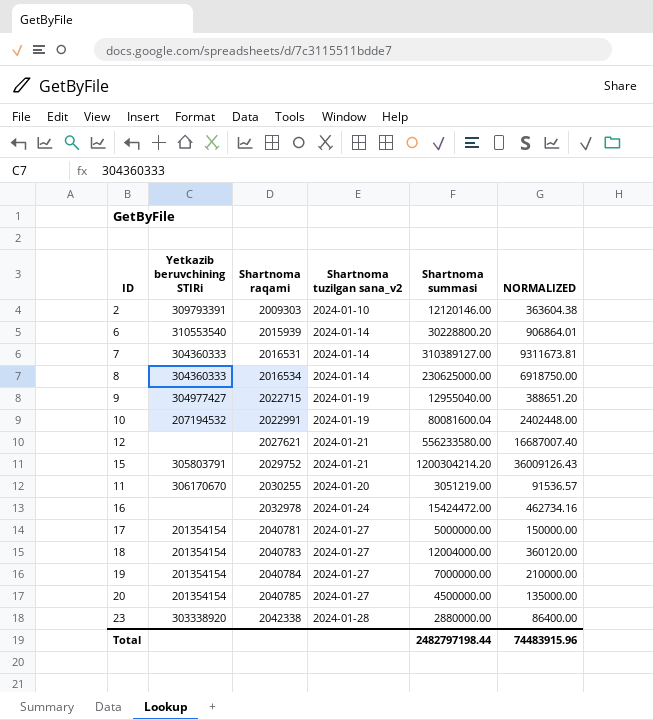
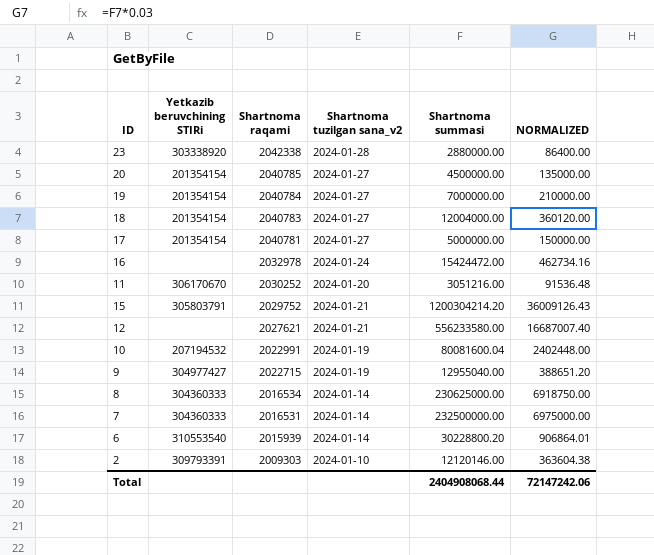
row order: Shartnoma raqami ascending -> Shartnoma raqami descending
11 | Shartnoma raqami: 2030255 -> 2030252
11 | Shartnoma summasi: 3051219.00 -> 3051216.00
11 | NORMALIZED: 91536.57 -> 91536.48
7 | Shartnoma summasi: 310389127.00 -> 232500000.00
7 | NORMALIZED: 9311673.81 -> 6975000.00
Total | Shartnoma summasi: 2482797198.44 -> 2404908068.44
Total | NORMALIZED: 74483915.96 -> 72147242.06

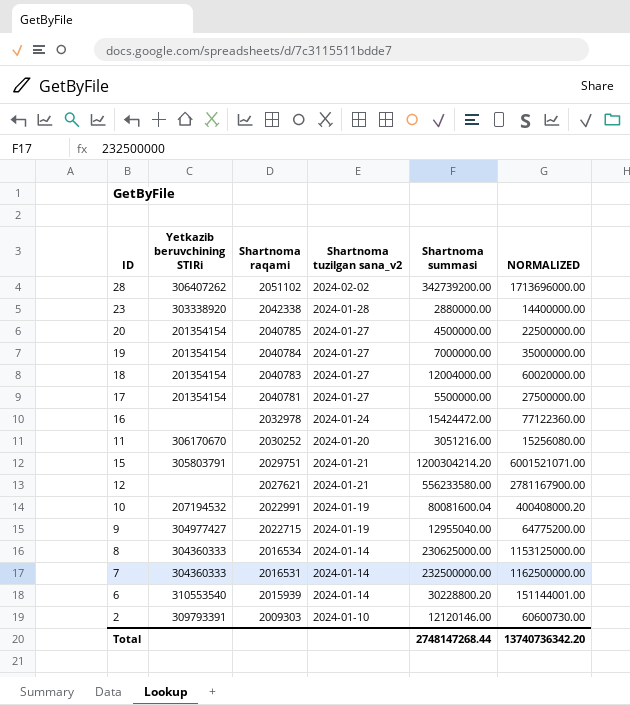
column NORMALIZED | formula: [Shartnoma summasi] * 0.03 -> [Shartnoma summasi] * 5
row 28: none -> 306407262 | 2051102 | 2024-02-02 | 342739200.00 | 1713696000.00
17 | Shartnoma summasi: 5000000.00 -> 5500000.00
15 | Shartnoma raqami: 2029752 -> 2029751
Total | Shartnoma summasi: 2404908068.44 -> 2748147268.44
Total | NORMALIZED: 72147242.06 -> 13740736342.20

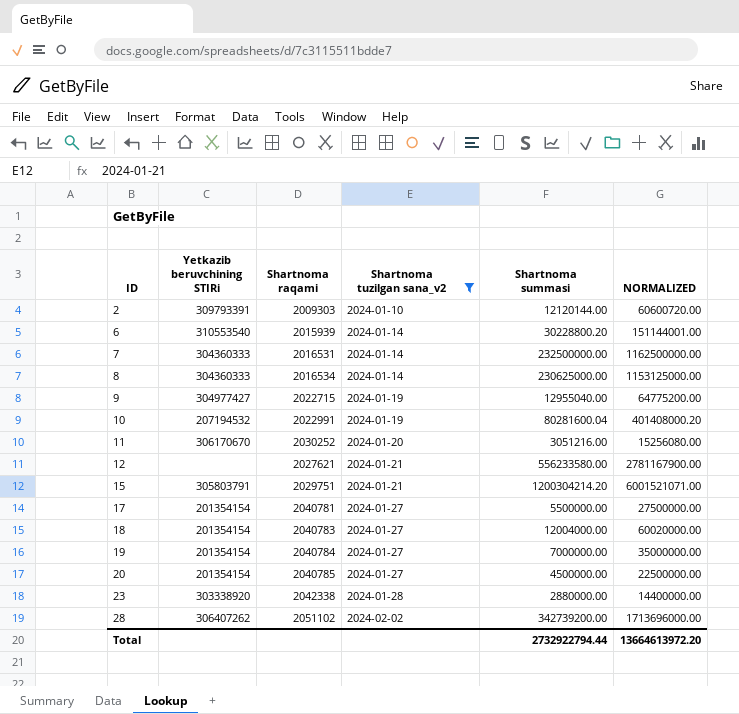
filter: none -> Shartnoma tuzilgan sana_v2 != 2024-01-24
row order: Shartnoma raqami descending -> ID ascending
2 | Shartnoma summasi: 12120146.00 -> 12120144.00
2 | NORMALIZED: 60600730.00 -> 60600720.00
10 | Shartnoma summasi: 80081600.04 -> 80281600.04
10 | NORMALIZED: 400408000.20 -> 401408000.20
Total | Shartnoma summasi: 2748147268.44 -> 2732922794.44
Total | NORMALIZED: 13740736342.20 -> 13664613972.20

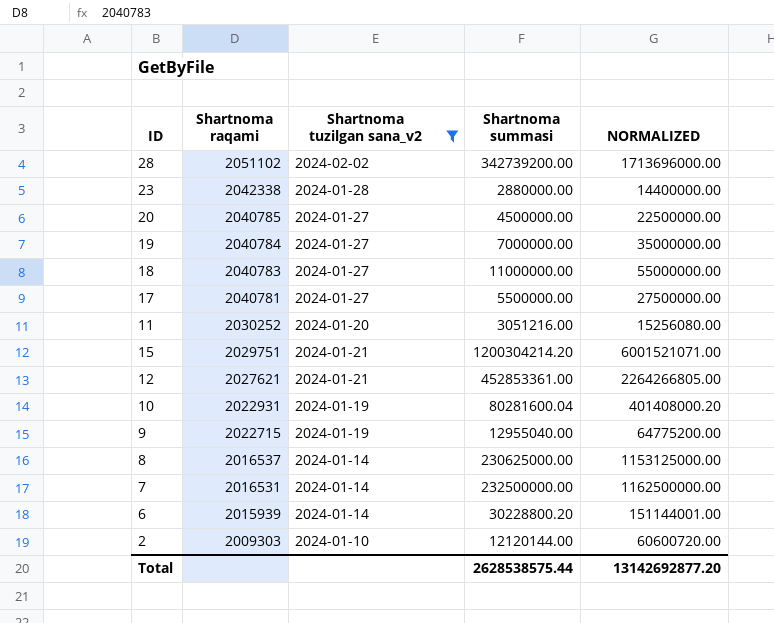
row order: ID ascending -> Shartnoma raqami descending
column Yetkazib beruvchining STIRi | position: 2 -> none
18 | Shartnoma summasi: 12004000.00 -> 11000000.00
18 | NORMALIZED: 60020000.00 -> 55000000.00
12 | Shartnoma summasi: 556233580.00 -> 452853361.00
12 | NORMALIZED: 2781167900.00 -> 2264266805.00
10 | Shartnoma raqami: 2022991 -> 2022931
8 | Shartnoma raqami: 2016534 -> 2016537
Total | Shartnoma summasi: 2732922794.44 -> 2628538575.44
Total | NORMALIZED: 13664613972.20 -> 13142692877.20

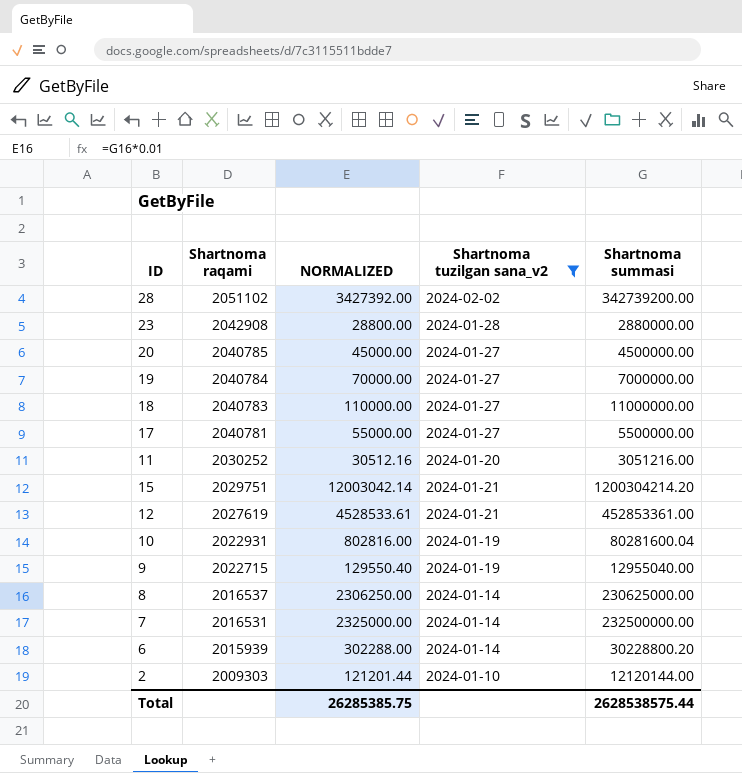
column NORMALIZED | formula: [Shartnoma summasi] * 5 -> [Shartnoma summasi] * 0.01
column NORMALIZED | position: 5 -> 3
23 | Shartnoma raqami: 2042338 -> 2042908
12 | Shartnoma raqami: 2027621 -> 2027619
Total | NORMALIZED: 13142692877.20 -> 26285385.75

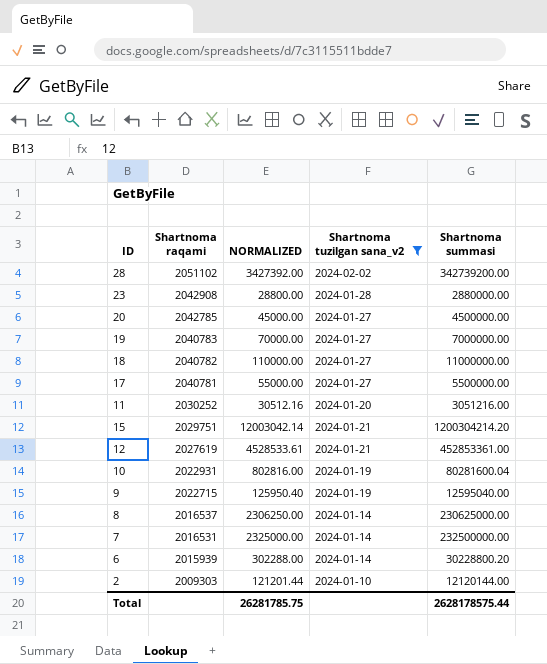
20 | Shartnoma raqami: 2040785 -> 2042785
19 | Shartnoma raqami: 2040784 -> 2040783
18 | Shartnoma raqami: 2040783 -> 2040782
9 | NORMALIZED: 129550.40 -> 125950.40
9 | Shartnoma summasi: 12955040.00 -> 12595040.00
Total | NORMALIZED: 26285385.75 -> 26281785.75
Total | Shartnoma summasi: 2628538575.44 -> 2628178575.44

